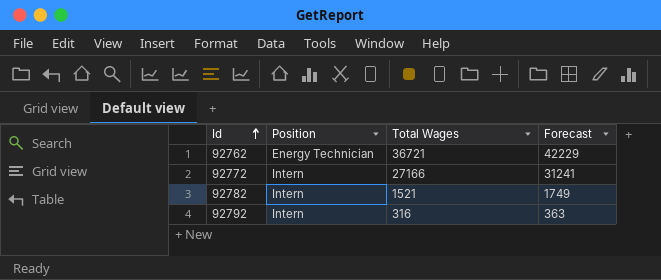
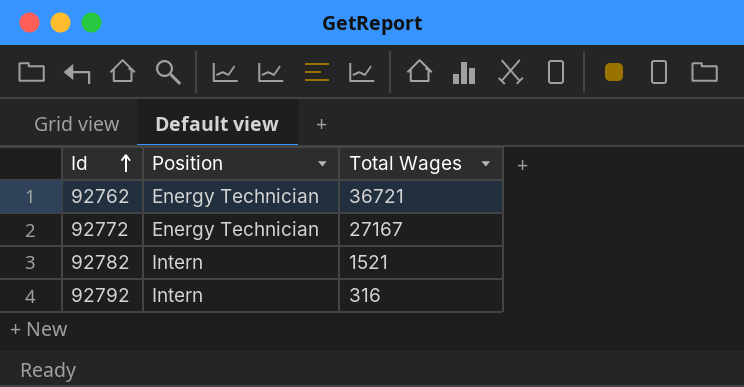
column Forecast | formula: [Total Wages] * 1.15 -> none
92772 | Position: Intern -> Energy Technician
92772 | Total Wages: 27166 -> 27167

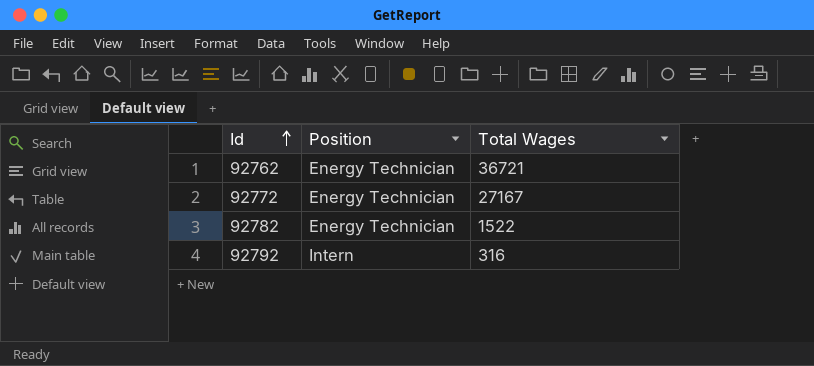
92782 | Position: Intern -> Energy Technician
92782 | Total Wages: 1521 -> 1522

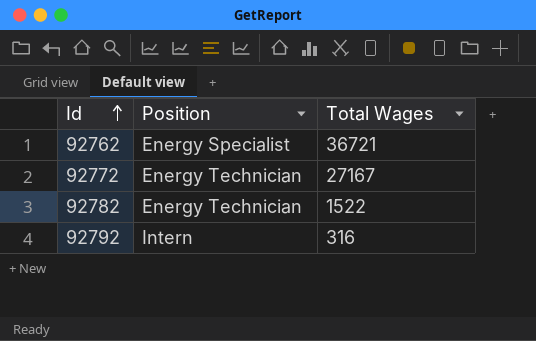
92762 | Position: Energy Technician -> Energy Specialist

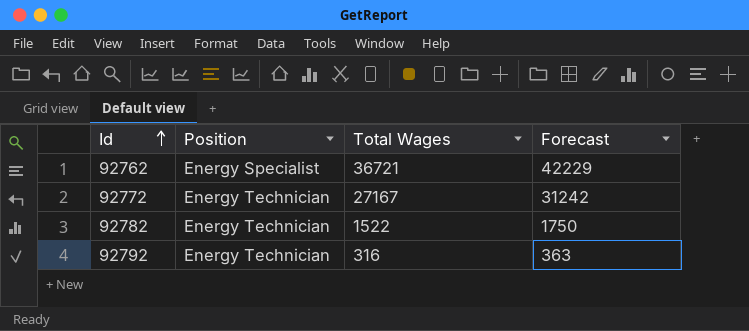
column Forecast | formula: none -> [Total Wages] * 1.15
92792 | Position: Intern -> Energy Technician

